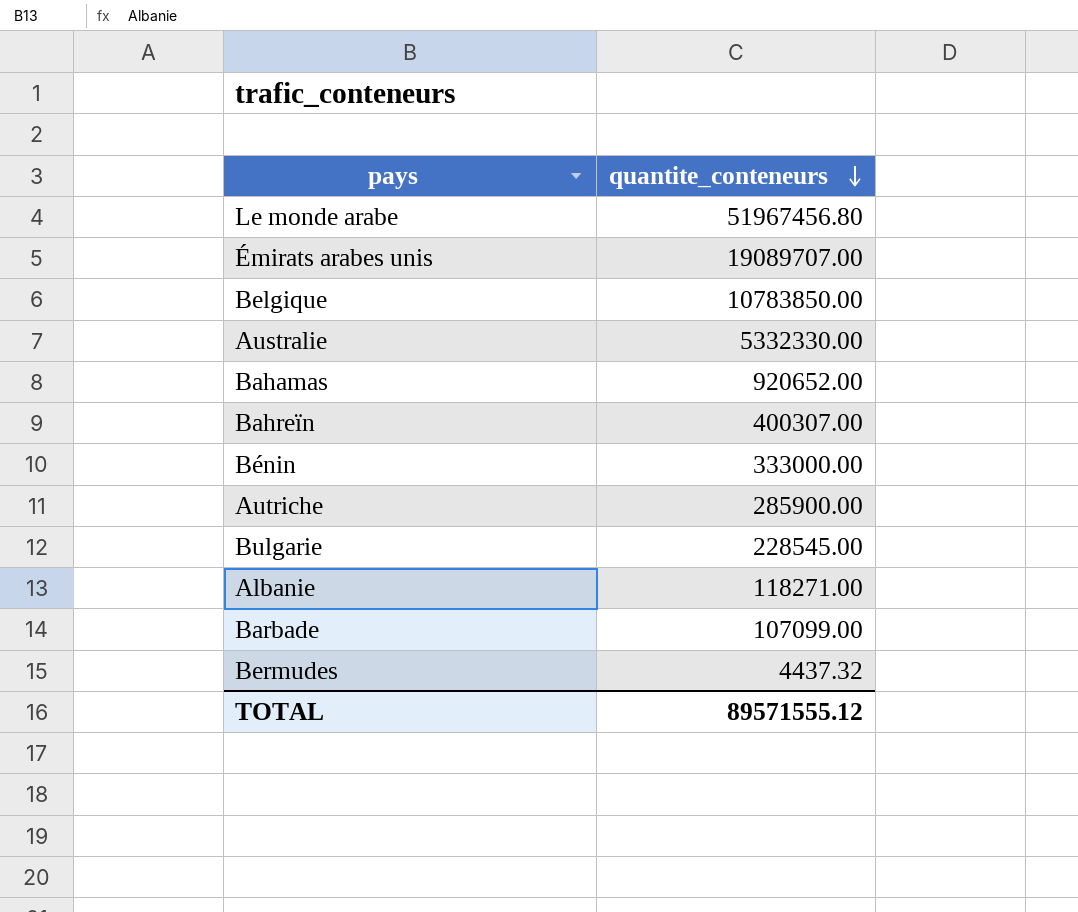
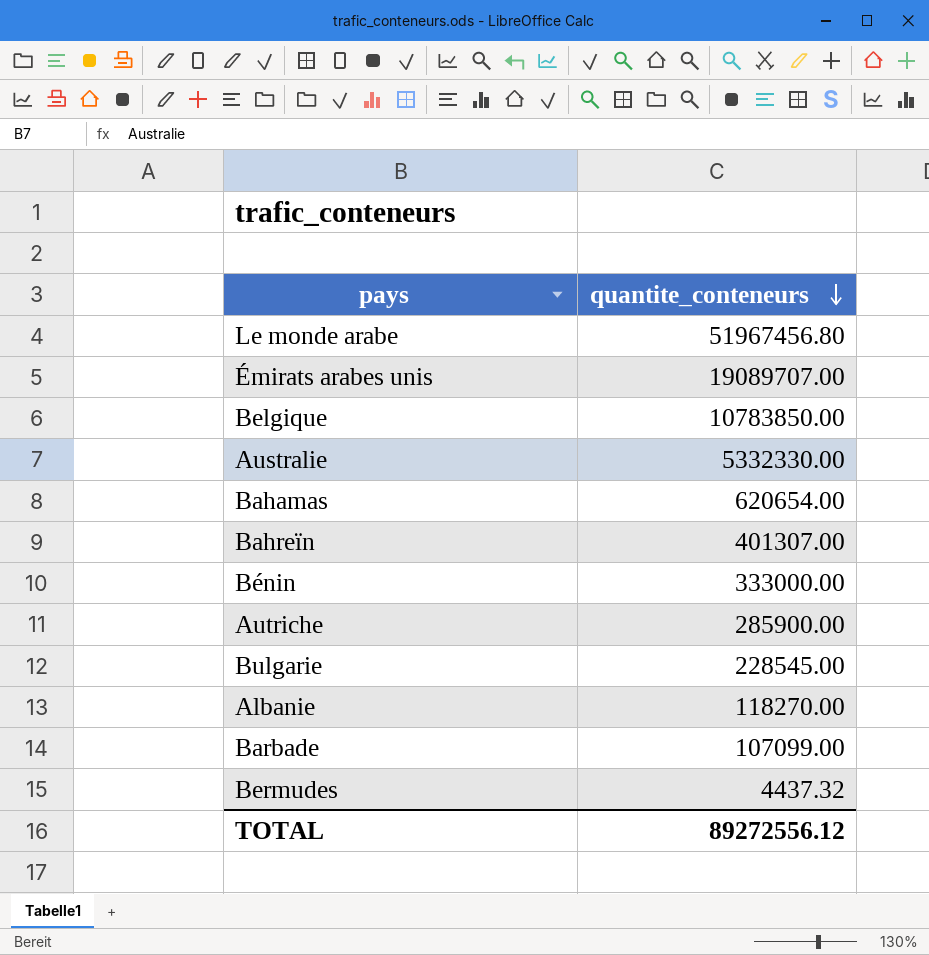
Bahamas | quantite_conteneurs: 920652.00 -> 620654.00
Bahreïn | quantite_conteneurs: 400307.00 -> 401307.00
Albanie | quantite_conteneurs: 118271.00 -> 118270.00
TOTAL | quantite_conteneurs: 89571555.12 -> 89272556.12

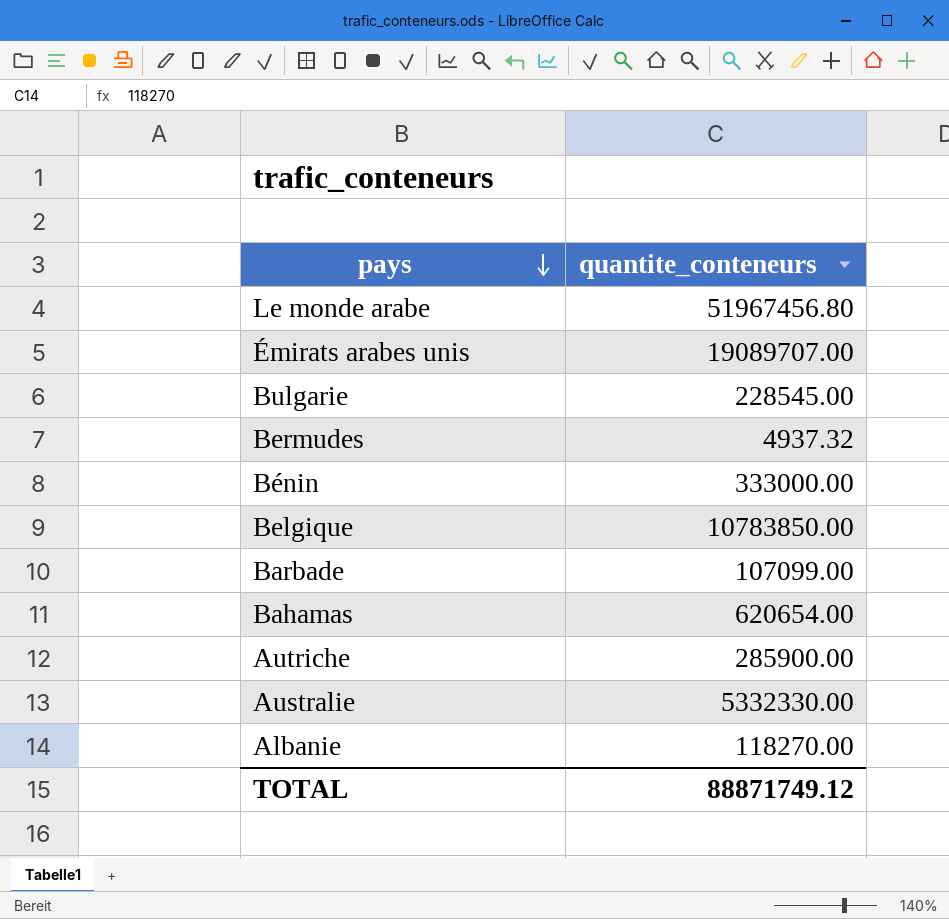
row order: quantite_conteneurs descending -> pays descending
row Bahreïn: 401307.00 -> none
Bermudes | quantite_conteneurs: 4437.32 -> 4937.32
TOTAL | quantite_conteneurs: 89272556.12 -> 88871749.12

